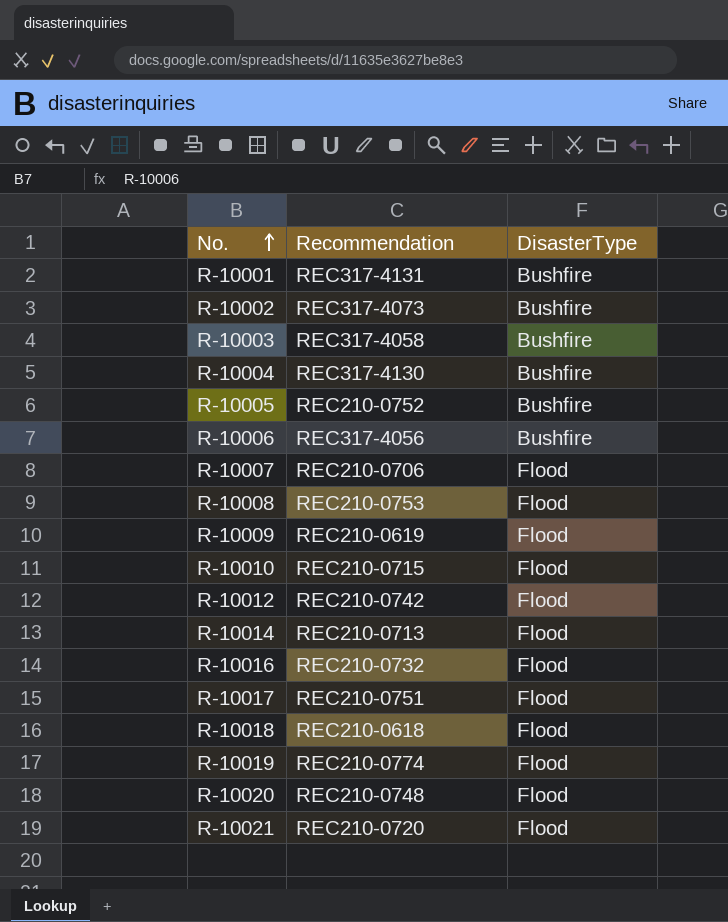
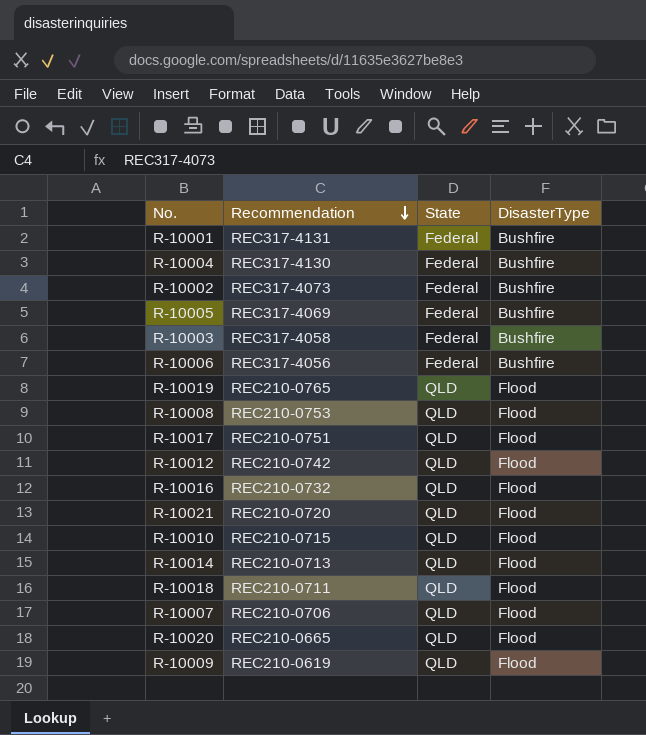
row order: No. ascending -> Recommendation descending
column State | position: none -> 3
R-10005 | Recommendation: REC210-0752 -> REC317-4069
R-10019 | Recommendation: REC210-0774 -> REC210-0765
R-10018 | Recommendation: REC210-0618 -> REC210-0711
R-10020 | Recommendation: REC210-0748 -> REC210-0665

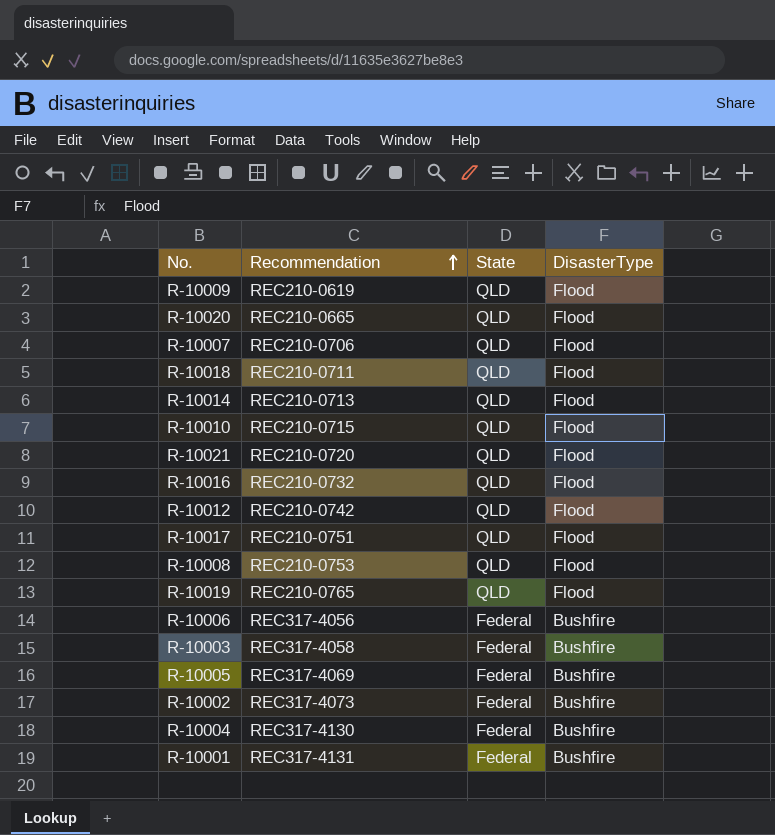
row order: Recommendation descending -> Recommendation ascending

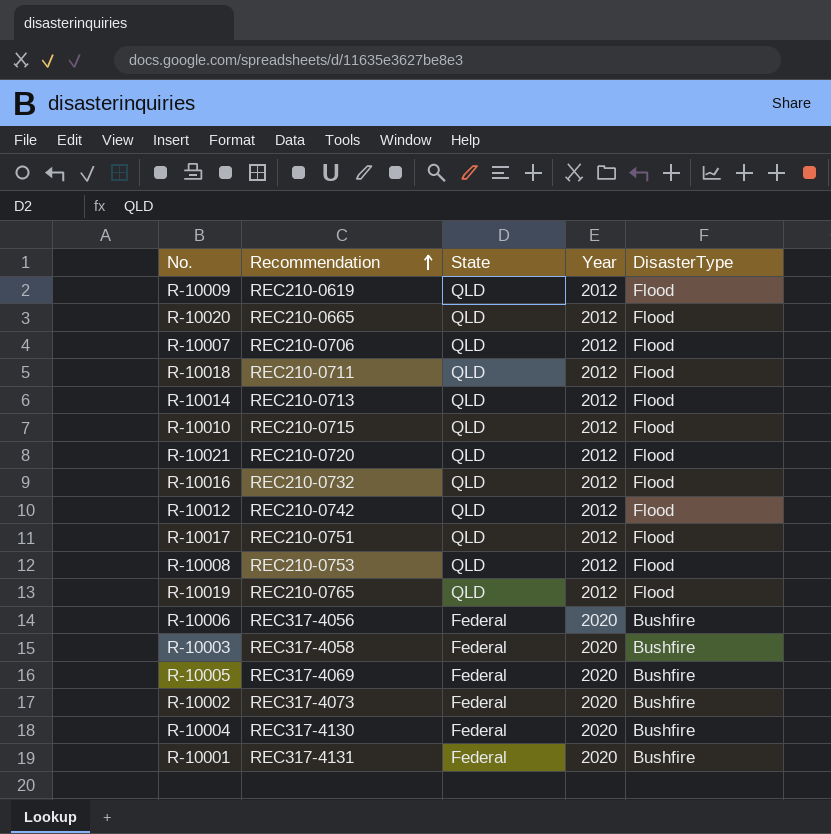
column Year | position: none -> 4

